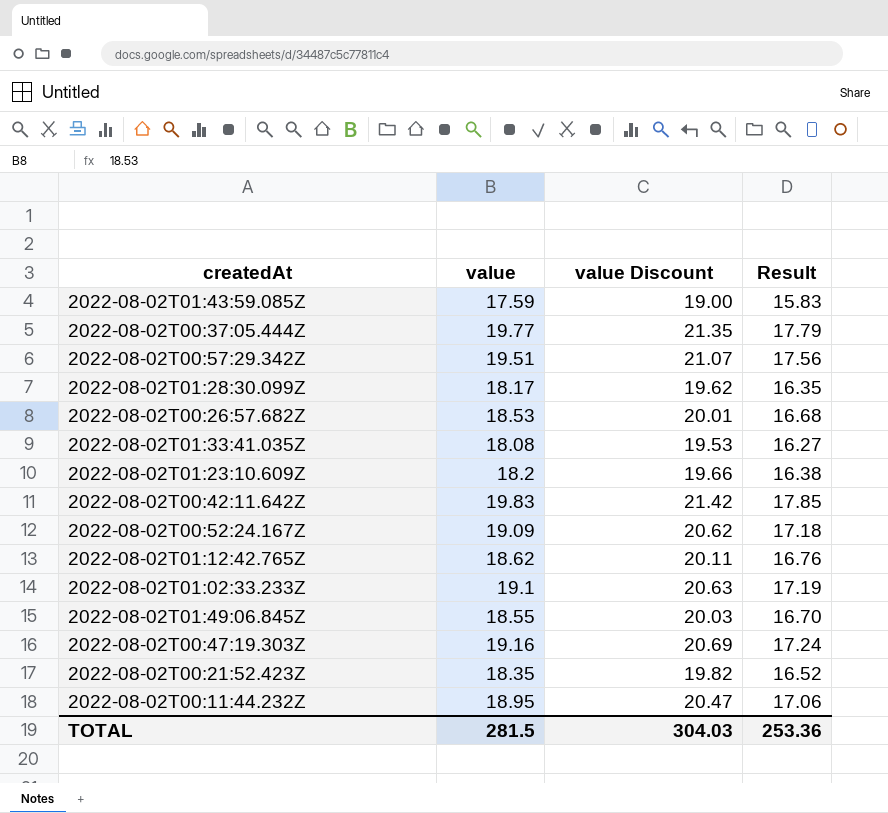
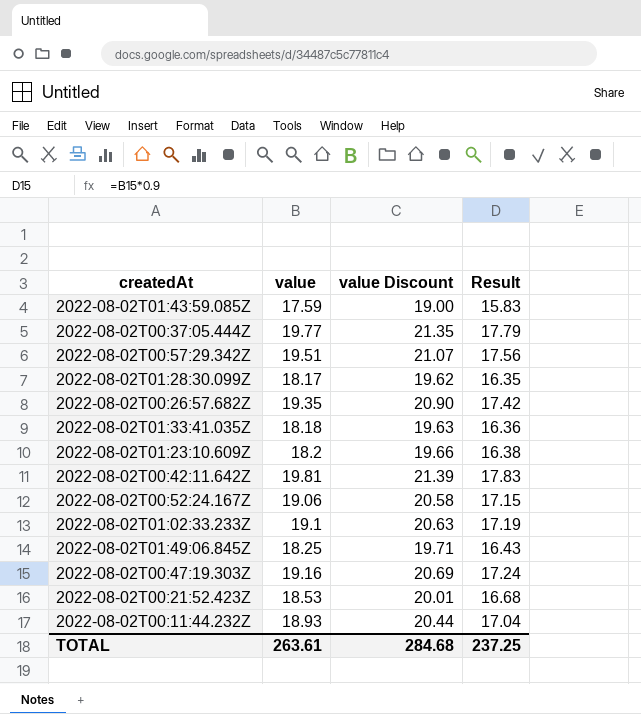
row 2022-08-02T01:12:42.765Z: 18.62 | 20.11 | 16.76 -> none
2022-08-02T00:26:57.682Z | value: 18.53 -> 19.35
2022-08-02T00:26:57.682Z | value Discount: 20.01 -> 20.90
2022-08-02T00:26:57.682Z | Result: 16.68 -> 17.42
2022-08-02T01:33:41.035Z | value: 18.08 -> 18.18
2022-08-02T01:33:41.035Z | value Discount: 19.53 -> 19.63
2022-08-02T01:33:41.035Z | Result: 16.27 -> 16.36
2022-08-02T00:42:11.642Z | value: 19.83 -> 19.81
2022-08-02T00:42:11.642Z | value Discount: 21.42 -> 21.39
2022-08-02T00:42:11.642Z | Result: 17.85 -> 17.83
2022-08-02T00:52:24.167Z | value: 19.09 -> 19.06
2022-08-02T00:52:24.167Z | value Discount: 20.62 -> 20.58
2022-08-02T00:52:24.167Z | Result: 17.18 -> 17.15
2022-08-02T01:49:06.845Z | value: 18.55 -> 18.25
2022-08-02T01:49:06.845Z | value Discount: 20.03 -> 19.71
2022-08-02T01:49:06.845Z | Result: 16.70 -> 16.43
2022-08-02T00:21:52.423Z | value: 18.35 -> 18.53
2022-08-02T00:21:52.423Z | value Discount: 19.82 -> 20.01
2022-08-02T00:21:52.423Z | Result: 16.52 -> 16.68
2022-08-02T00:11:44.232Z | value: 18.95 -> 18.93
2022-08-02T00:11:44.232Z | value Discount: 20.47 -> 20.44
2022-08-02T00:11:44.232Z | Result: 17.06 -> 17.04
TOTAL | value: 281.5 -> 263.61
TOTAL | value Discount: 304.03 -> 284.68
TOTAL | Result: 253.36 -> 237.25

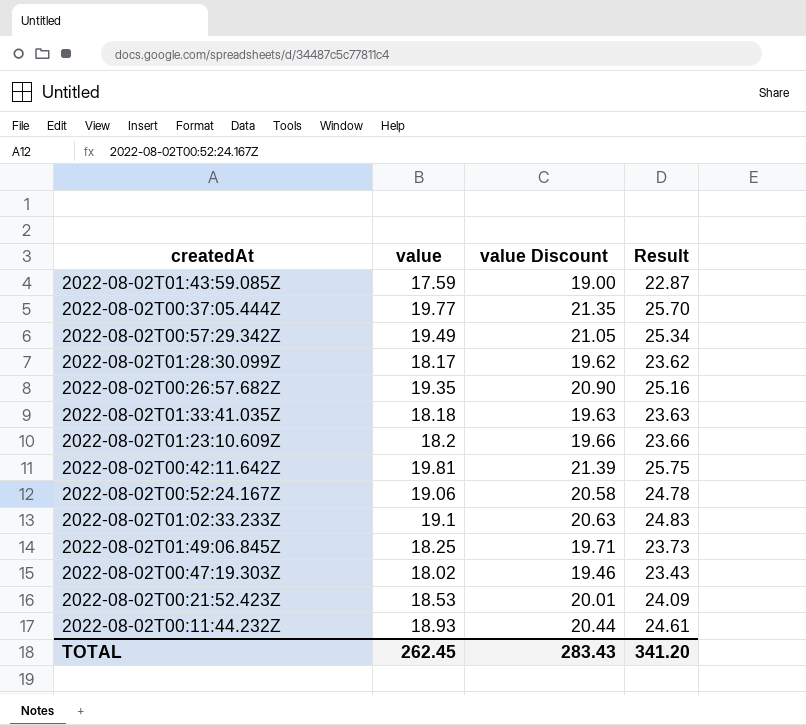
column Result | formula: [value] * 0.9 -> [value] * 1.3
2022-08-02T00:57:29.342Z | value: 19.51 -> 19.49
2022-08-02T00:57:29.342Z | value Discount: 21.07 -> 21.05
2022-08-02T00:47:19.303Z | value: 19.16 -> 18.02
2022-08-02T00:47:19.303Z | value Discount: 20.69 -> 19.46
TOTAL | value: 263.61 -> 262.45
TOTAL | value Discount: 284.68 -> 283.43
TOTAL | Result: 237.25 -> 341.20

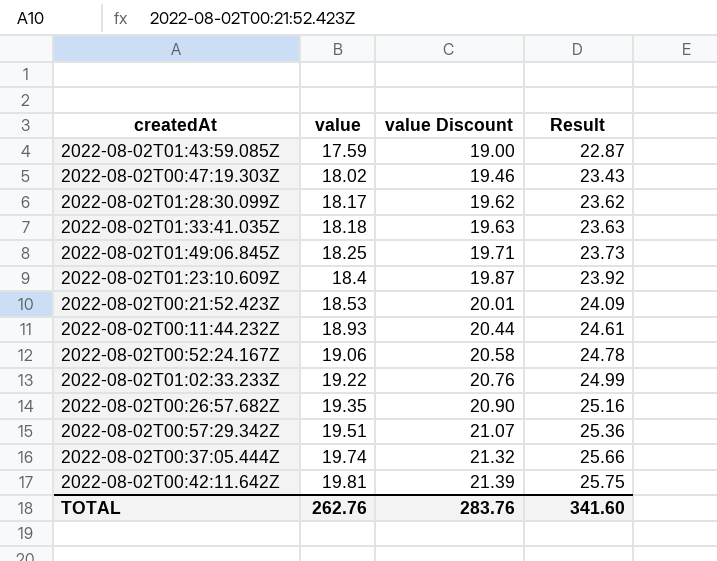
row order: none -> value ascending
2022-08-02T01:23:10.609Z | value: 18.2 -> 18.4
2022-08-02T01:23:10.609Z | value Discount: 19.66 -> 19.87
2022-08-02T01:23:10.609Z | Result: 23.66 -> 23.92
2022-08-02T01:02:33.233Z | value: 19.1 -> 19.22
2022-08-02T01:02:33.233Z | value Discount: 20.63 -> 20.76
2022-08-02T01:02:33.233Z | Result: 24.83 -> 24.99
2022-08-02T00:57:29.342Z | value: 19.49 -> 19.51
2022-08-02T00:57:29.342Z | value Discount: 21.05 -> 21.07
2022-08-02T00:57:29.342Z | Result: 25.34 -> 25.36
2022-08-02T00:37:05.444Z | value: 19.77 -> 19.74
2022-08-02T00:37:05.444Z | value Discount: 21.35 -> 21.32
2022-08-02T00:37:05.444Z | Result: 25.70 -> 25.66
TOTAL | value: 262.45 -> 262.76
TOTAL | value Discount: 283.43 -> 283.76
TOTAL | Result: 341.20 -> 341.60

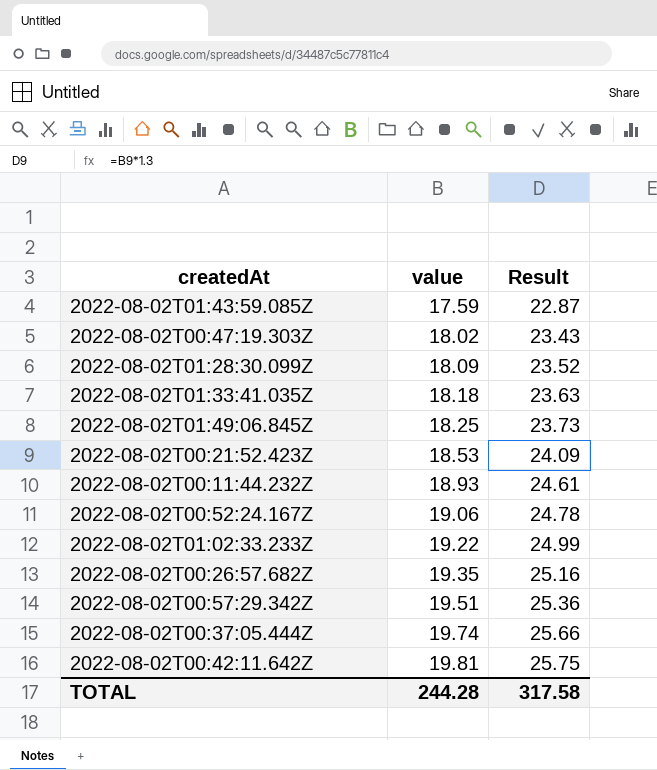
column value Discount | formula: [value] * 1.08 -> none
row 2022-08-02T01:23:10.609Z: 18.4 | 19.87 | 23.92 -> none
2022-08-02T01:28:30.099Z | value: 18.17 -> 18.09
2022-08-02T01:28:30.099Z | Result: 23.62 -> 23.52
TOTAL | value: 262.76 -> 244.28
TOTAL | Result: 341.60 -> 317.58

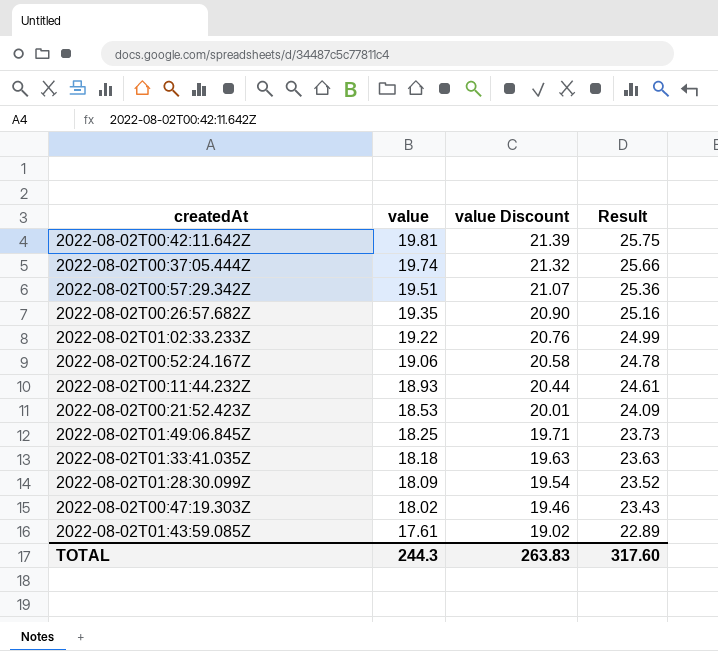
row order: value ascending -> value descending
column value Discount | formula: none -> [value] * 1.08
2022-08-02T01:43:59.085Z | value: 17.59 -> 17.61
2022-08-02T01:43:59.085Z | Result: 22.87 -> 22.89
TOTAL | value: 244.28 -> 244.3
TOTAL | Result: 317.58 -> 317.60

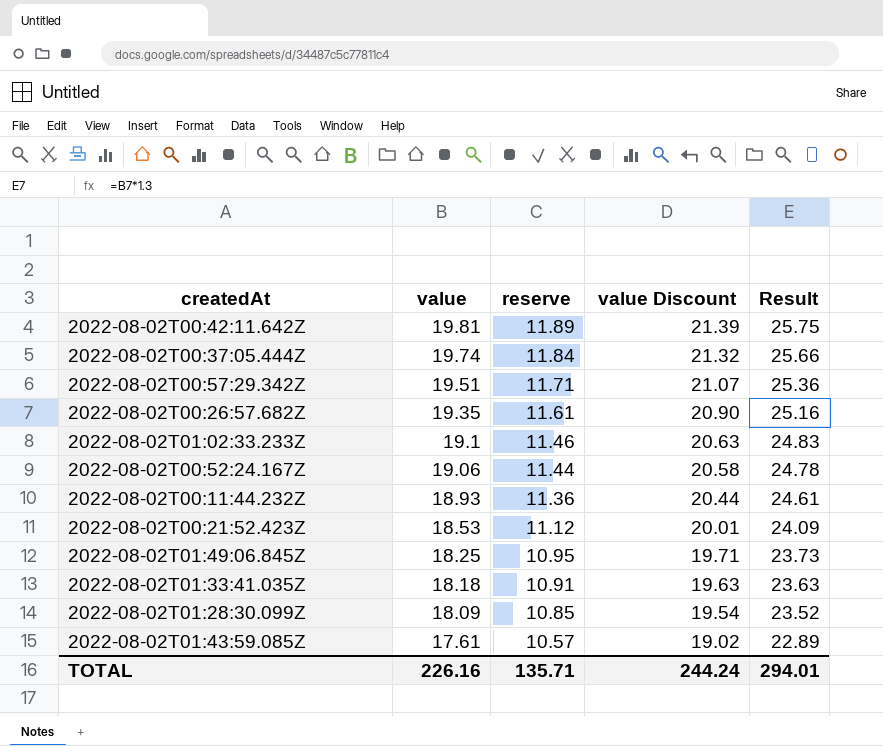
column reserve | formula: none -> [value] * 0.6
row 2022-08-02T00:47:19.303Z: 18.02 | 19.46 | 23.43 -> none
2022-08-02T01:02:33.233Z | value: 19.22 -> 19.1
2022-08-02T01:02:33.233Z | value Discount: 20.76 -> 20.63
2022-08-02T01:02:33.233Z | Result: 24.99 -> 24.83
TOTAL | value: 244.3 -> 226.16
TOTAL | value Discount: 263.83 -> 244.24
TOTAL | Result: 317.60 -> 294.01

